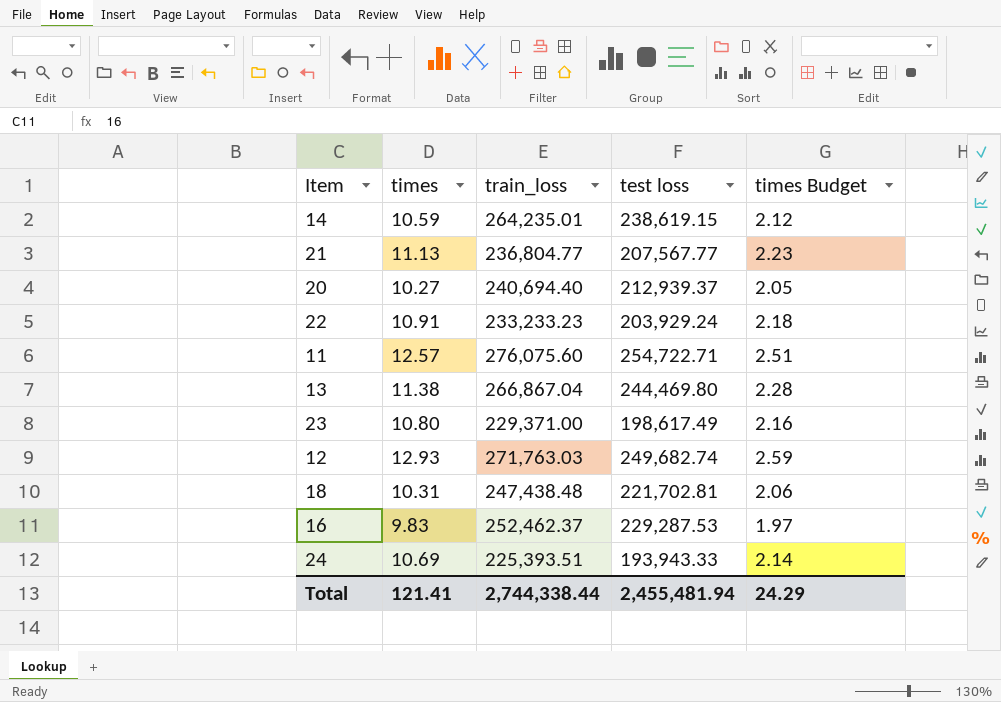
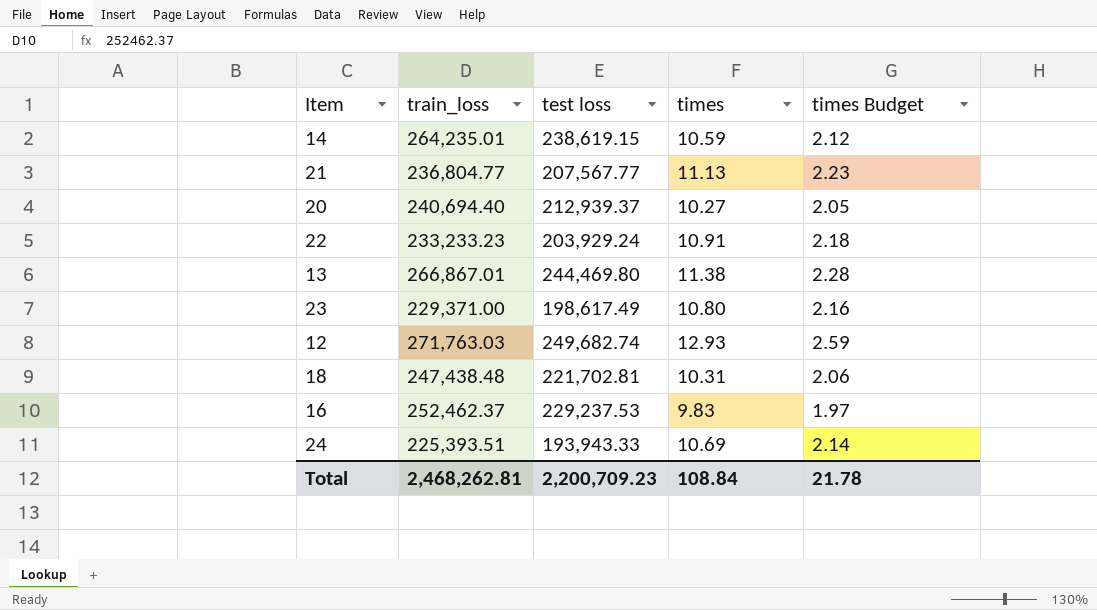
column times | position: 2 -> 4
row 11: 12.57 | 276,075.60 | 254,722.71 | 2.51 -> none
13 | train_loss: 266,867.04 -> 266,867.01
16 | test loss: 229,287.53 -> 229,237.53
Total | train_loss: 2,744,338.44 -> 2,468,262.81
Total | test loss: 2,455,481.94 -> 2,200,709.23
Total | times: 121.41 -> 108.84
Total | times Budget: 24.29 -> 21.78

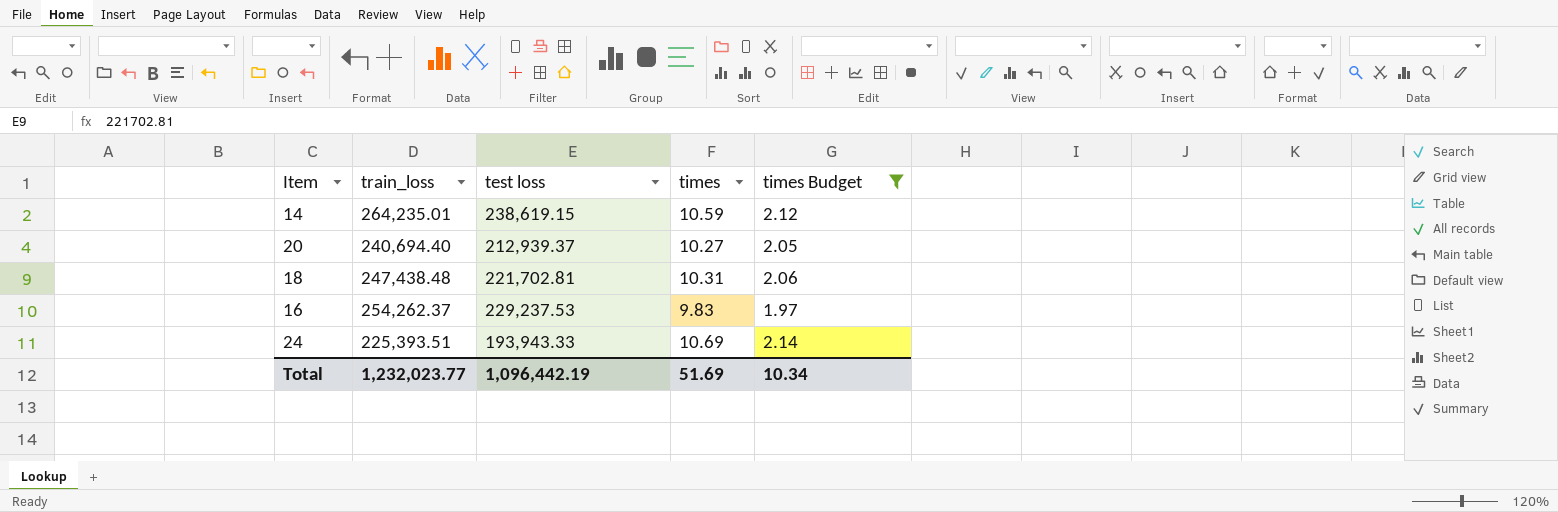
filter: none -> times Budget <= 2.14
16 | train_loss: 252,462.37 -> 254,262.37
Total | train_loss: 2,468,262.81 -> 1,232,023.77
Total | test loss: 2,200,709.23 -> 1,096,442.19
Total | times: 108.84 -> 51.69
Total | times Budget: 21.78 -> 10.34

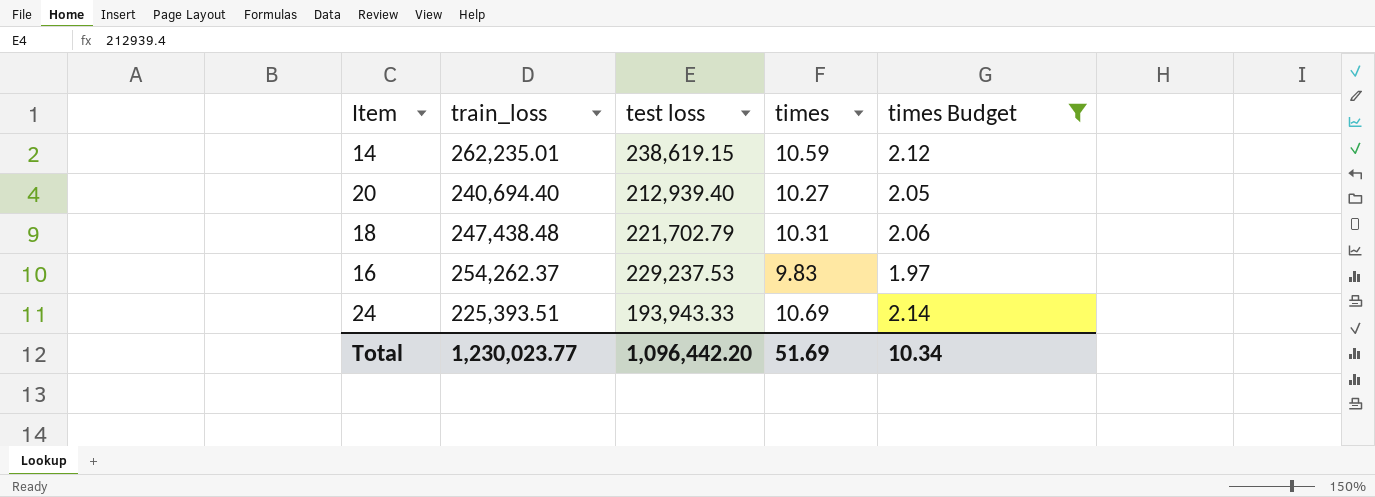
14 | train_loss: 264,235.01 -> 262,235.01
20 | test loss: 212,939.37 -> 212,939.40
18 | test loss: 221,702.81 -> 221,702.79
Total | train_loss: 1,232,023.77 -> 1,230,023.77
Total | test loss: 1,096,442.19 -> 1,096,442.20

